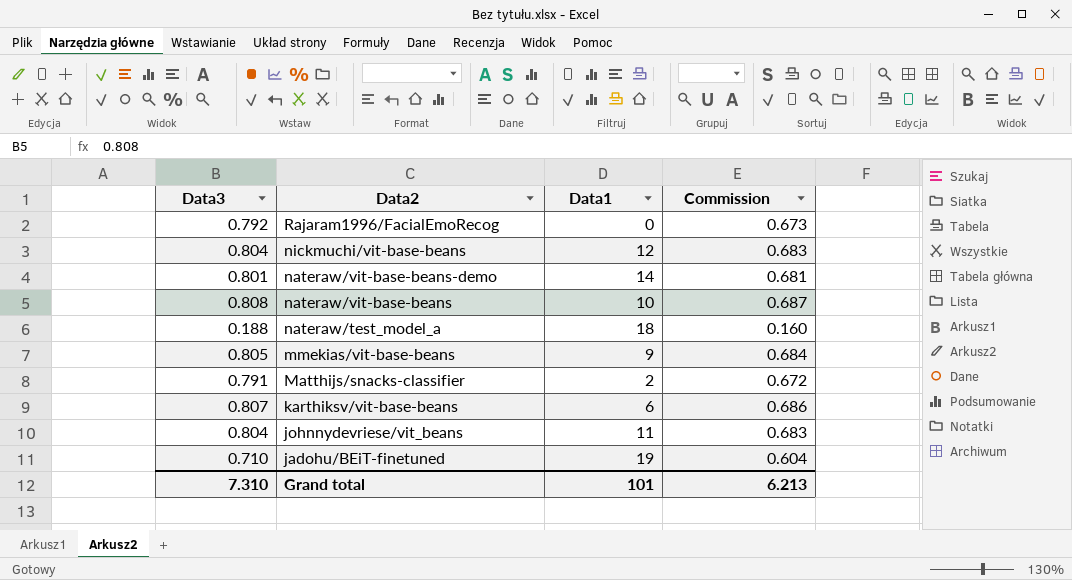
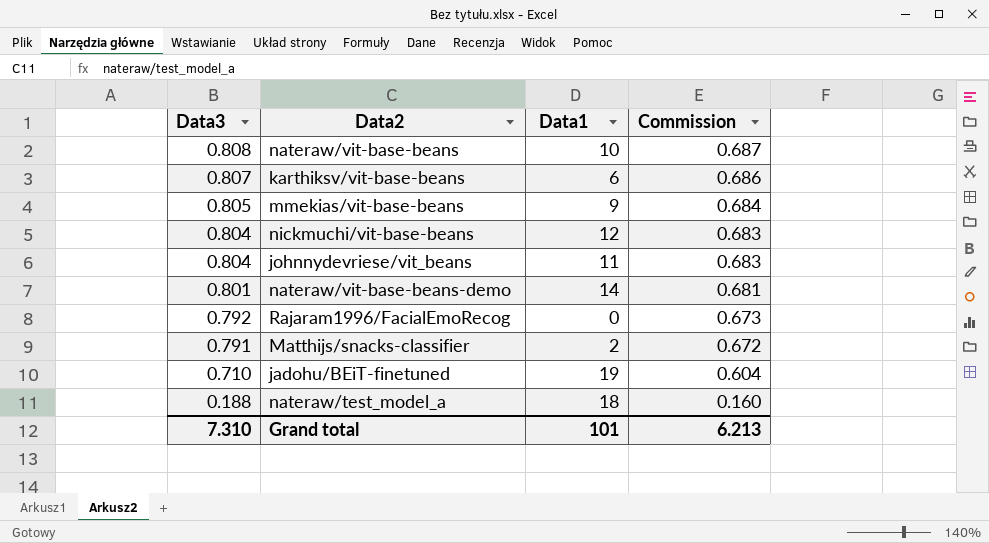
row order: Data2 descending -> Data3 descending

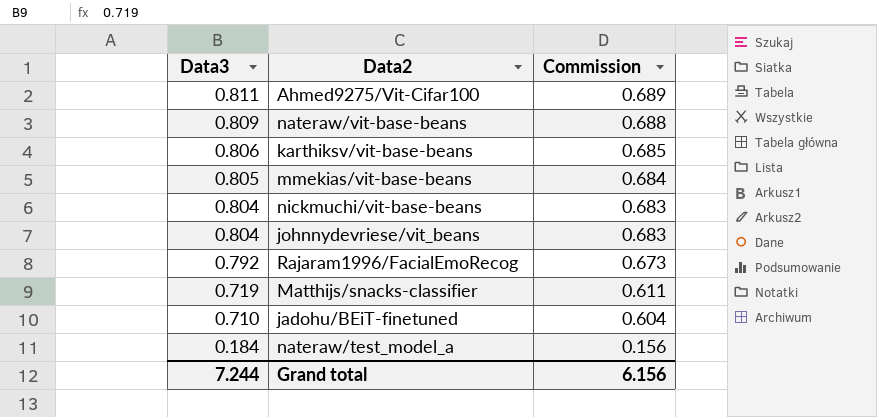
column Data1 | position: 3 -> none
row nateraw/vit-base-beans-demo: 0.801 | 14 | 0.681 -> none
row Ahmed9275/Vit-Cifar100: none -> 0.811 | 0.689
nateraw/vit-base-beans | Data3: 0.808 -> 0.809
nateraw/vit-base-beans | Commission: 0.687 -> 0.688
karthiksv/vit-base-beans | Data3: 0.807 -> 0.806
karthiksv/vit-base-beans | Commission: 0.686 -> 0.685
Matthijs/snacks-classifier | Data3: 0.791 -> 0.719
Matthijs/snacks-classifier | Commission: 0.672 -> 0.611
nateraw/test_model_a | Data3: 0.188 -> 0.184
nateraw/test_model_a | Commission: 0.160 -> 0.156
Grand total | Data3: 7.310 -> 7.244
Grand total | Commission: 6.213 -> 6.156

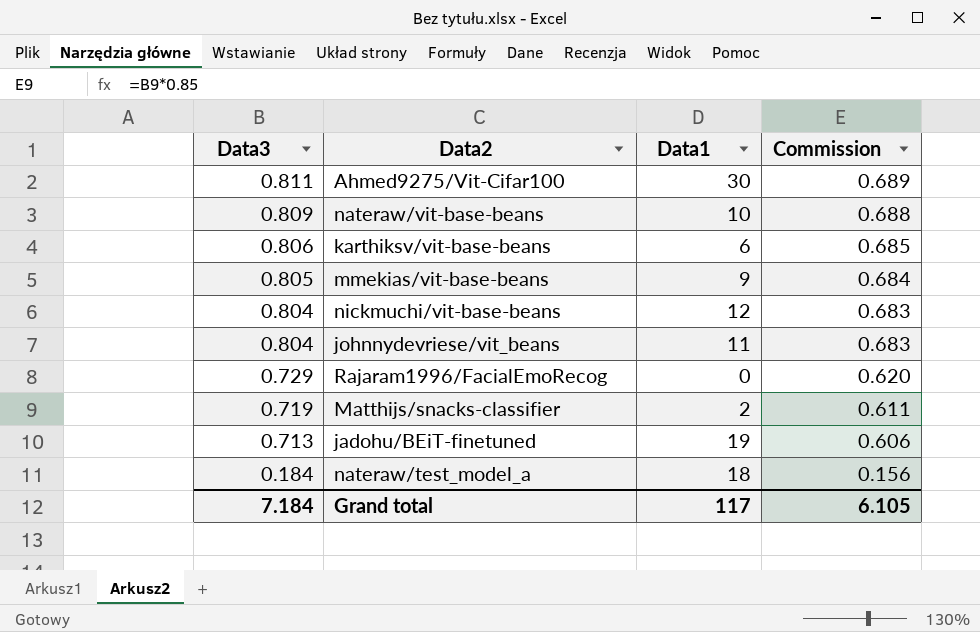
column Data1 | position: none -> 3
Rajaram1996/FacialEmoRecog | Data3: 0.792 -> 0.729
Rajaram1996/FacialEmoRecog | Commission: 0.673 -> 0.620
jadohu/BEiT-finetuned | Data3: 0.710 -> 0.713
jadohu/BEiT-finetuned | Commission: 0.604 -> 0.606
Grand total | Data3: 7.244 -> 7.184
Grand total | Commission: 6.156 -> 6.105

